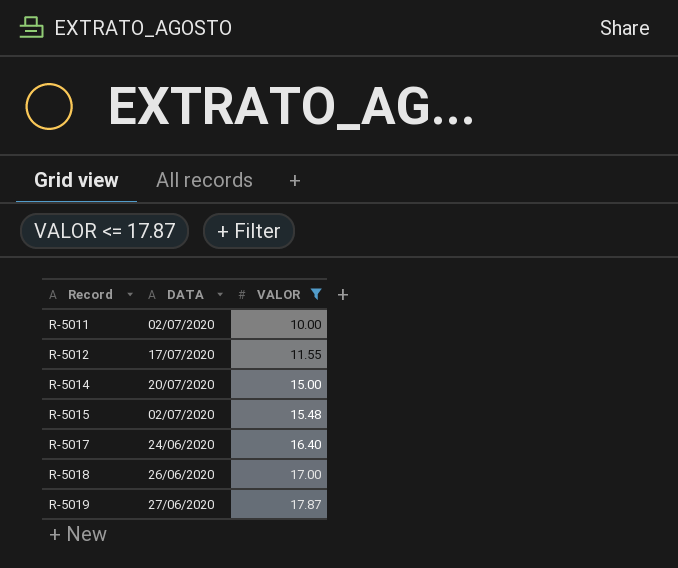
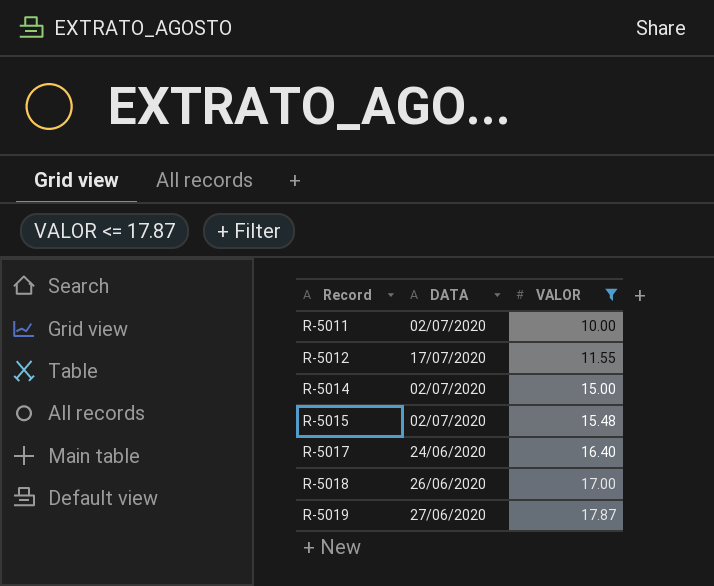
R-5014 | DATA: 20/07/2020 -> 02/07/2020

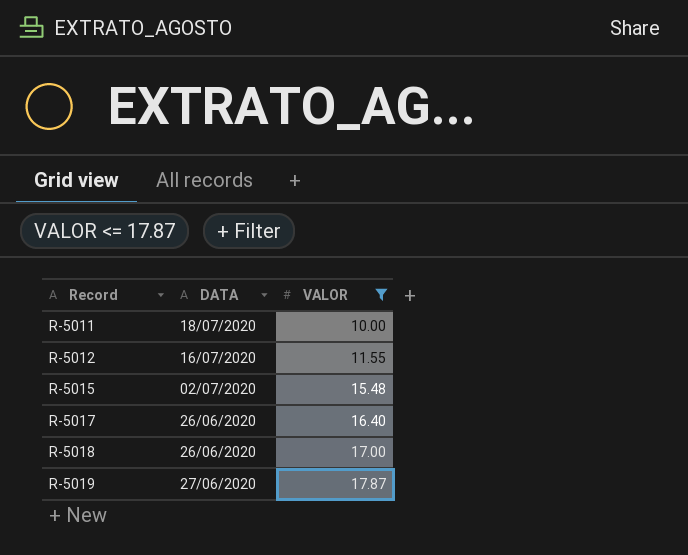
row R-5014: 02/07/2020 | 15.00 -> none
R-5011 | DATA: 02/07/2020 -> 18/07/2020
R-5012 | DATA: 17/07/2020 -> 16/07/2020
R-5017 | DATA: 24/06/2020 -> 26/06/2020

